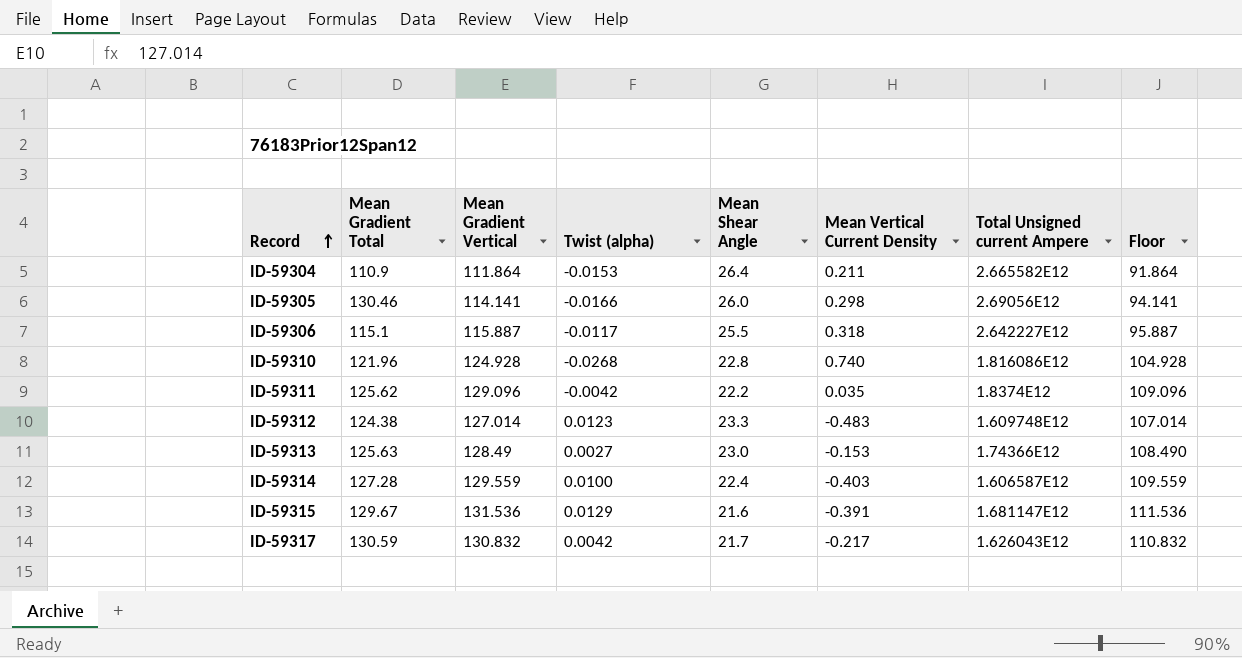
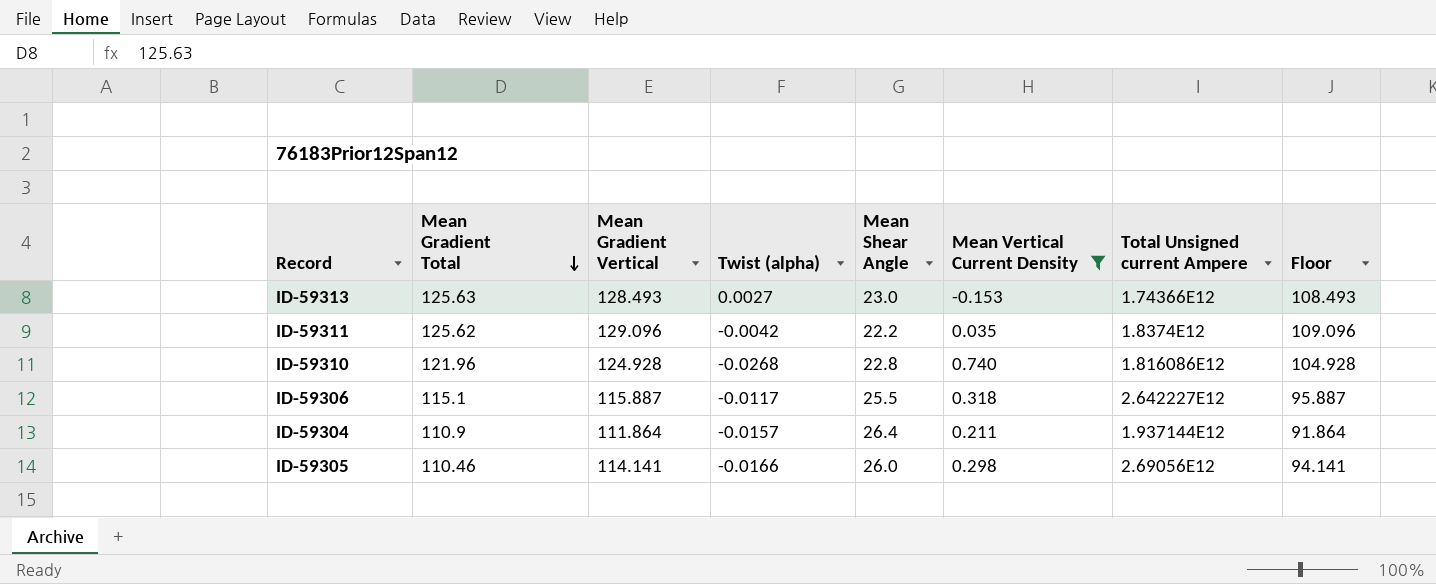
filter: none -> Mean Vertical Current Density >= -0.153
row order: Record ascending -> Mean Gradient Total descending
ID-59313 | Mean Gradient Vertical: 128.49 -> 128.493
ID-59313 | Floor: 108.490 -> 108.493
ID-59304 | Twist (alpha): -0.0153 -> -0.0157
ID-59304 | Total Unsigned current Ampere: 2.665582E12 -> 1.937144E12
ID-59305 | Mean Gradient Total: 130.46 -> 110.46

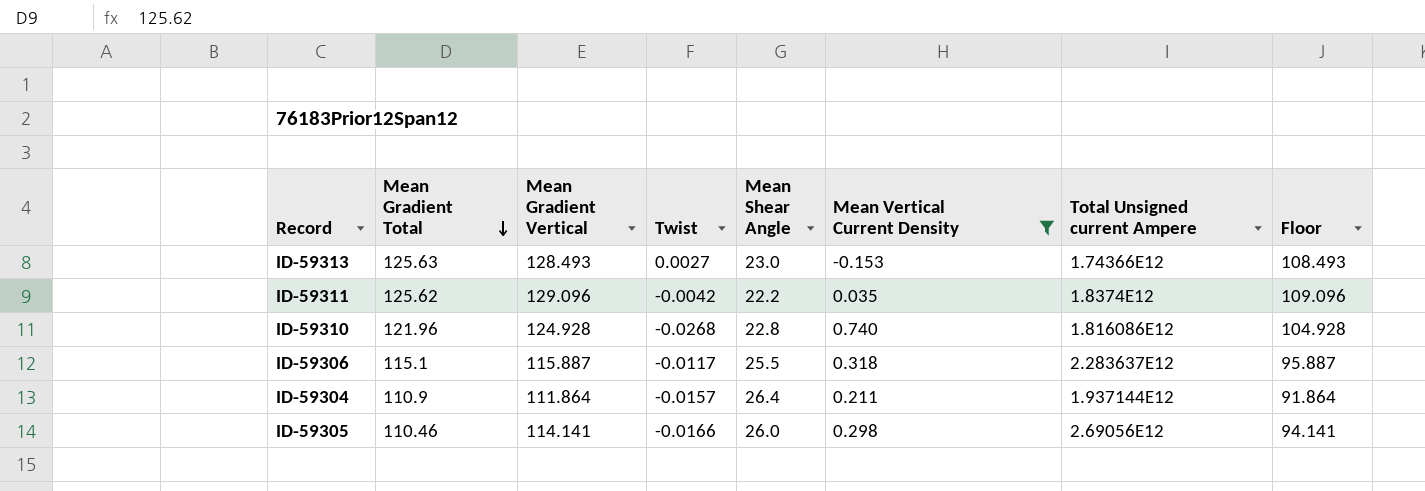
column name: Twist (alpha) -> Twist
ID-59306 | Total Unsigned current Ampere: 2.642227E12 -> 2.283637E12

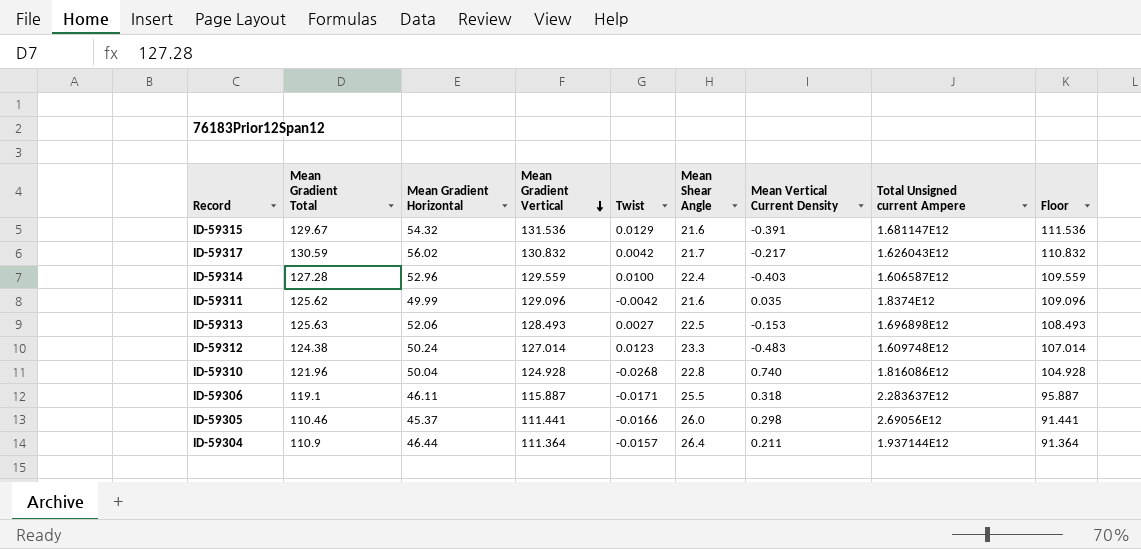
filter: Mean Vertical Current Density >= -0.153 -> none
row order: Mean Gradient Total descending -> Mean Gradient Vertical descending
column Mean Gradient Horizontal | position: none -> 3
ID-59311 | Mean Shear Angle: 22.2 -> 21.6
ID-59313 | Mean Shear Angle: 23.0 -> 22.5
ID-59313 | Total Unsigned current Ampere: 1.74366E12 -> 1.696898E12
ID-59306 | Mean Gradient Total: 115.1 -> 119.1
ID-59306 | Twist: -0.0117 -> -0.0171
ID-59305 | Mean Gradient Vertical: 114.141 -> 111.441
ID-59305 | Floor: 94.141 -> 91.441
ID-59304 | Mean Gradient Vertical: 111.864 -> 111.364
ID-59304 | Floor: 91.864 -> 91.364

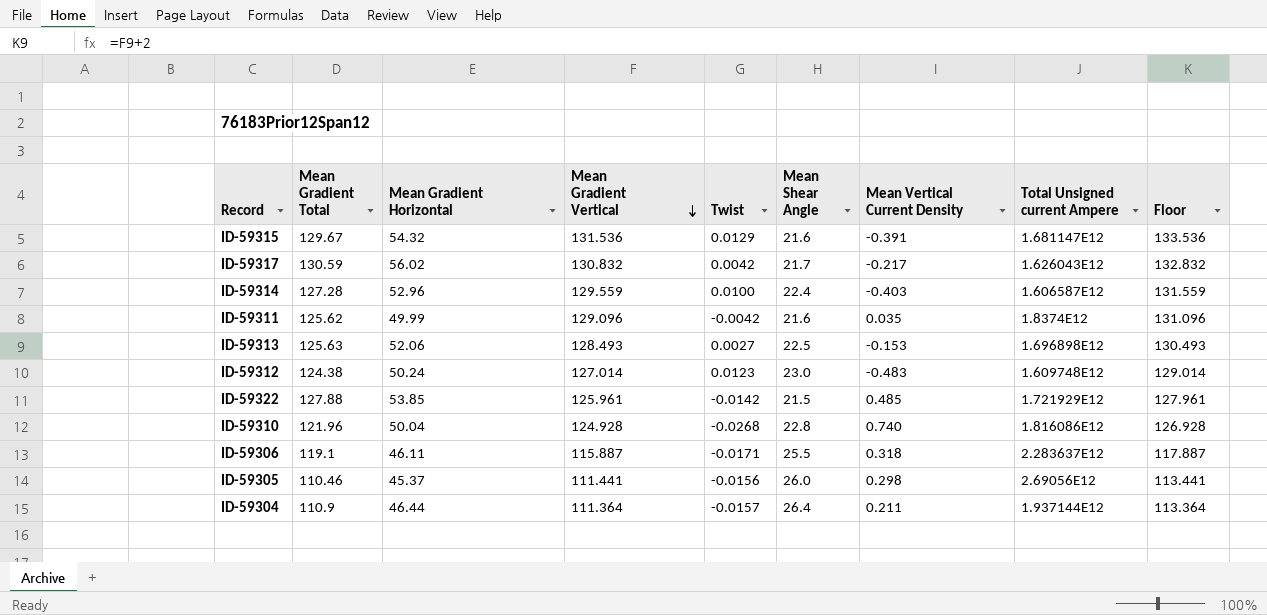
column Floor | formula: [Mean Gradient Vertical] - 20 -> [Mean Gradient Vertical] + 2
ID-59312 | Mean Shear Angle: 23.3 -> 23.0
row ID-59322: none -> 127.88 | 53.85 | 125.961 | -0.0142 | 21.5 | 0.485 | 1.721929E12 | 127.961
ID-59305 | Twist: -0.0166 -> -0.0156

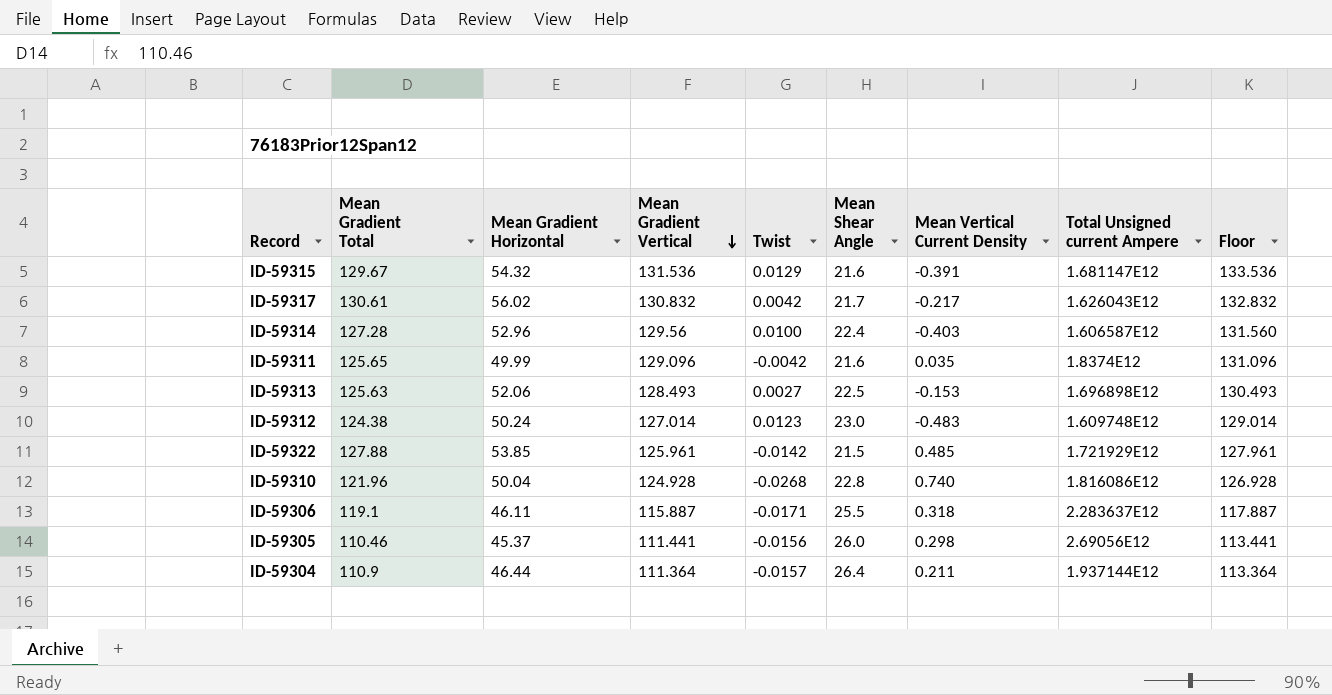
ID-59317 | Mean Gradient Total: 130.59 -> 130.61
ID-59314 | Mean Gradient Vertical: 129.559 -> 129.56
ID-59314 | Floor: 131.559 -> 131.560
ID-59311 | Mean Gradient Total: 125.62 -> 125.65

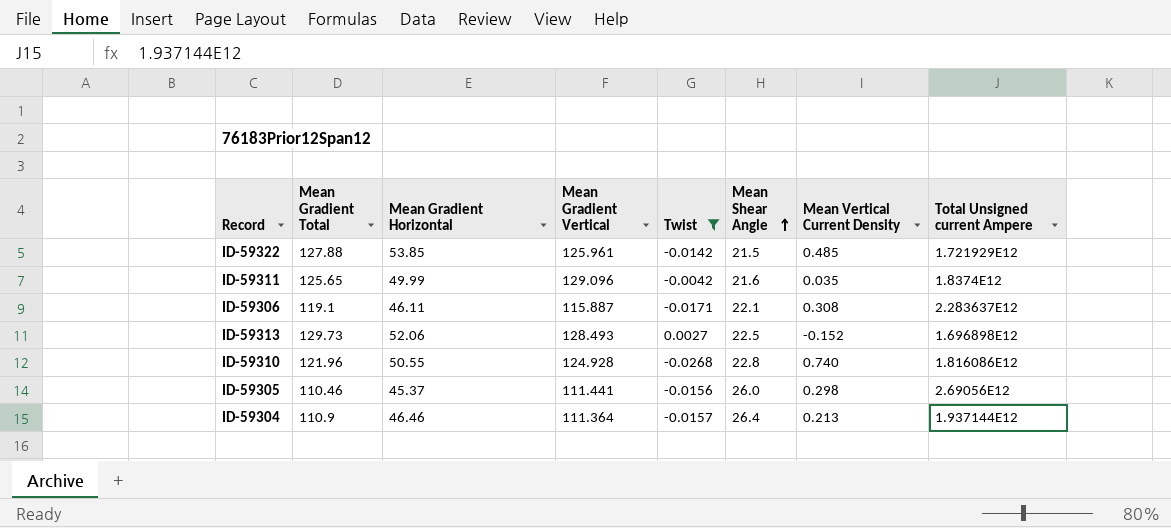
filter: none -> Twist <= 0.0027
row order: Mean Gradient Vertical descending -> Mean Shear Angle ascending
column Floor | formula: [Mean Gradient Vertical] + 2 -> none
ID-59306 | Mean Shear Angle: 25.5 -> 22.1
ID-59306 | Mean Vertical Current Density: 0.318 -> 0.308
ID-59313 | Mean Gradient Total: 125.63 -> 129.73
ID-59313 | Mean Vertical Current Density: -0.153 -> -0.152
ID-59310 | Mean Gradient Horizontal: 50.04 -> 50.55
ID-59304 | Mean Gradient Horizontal: 46.44 -> 46.46
ID-59304 | Mean Vertical Current Density: 0.211 -> 0.213

